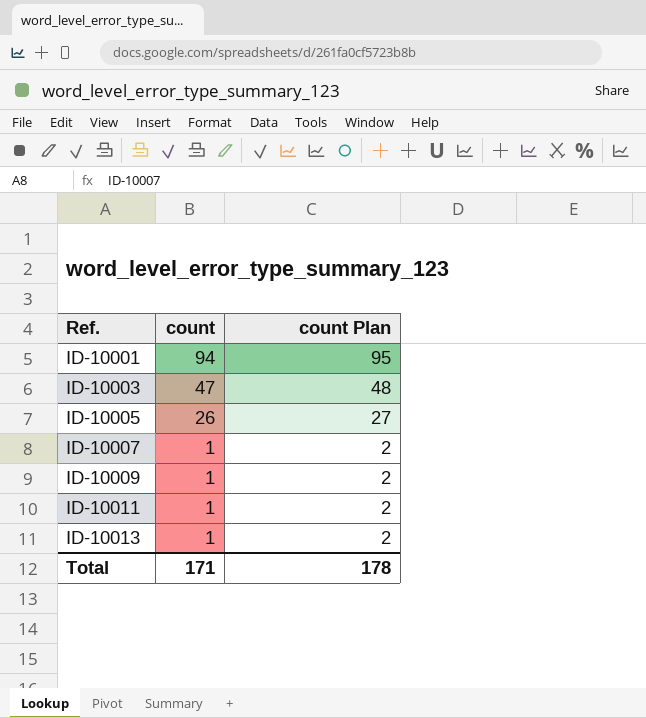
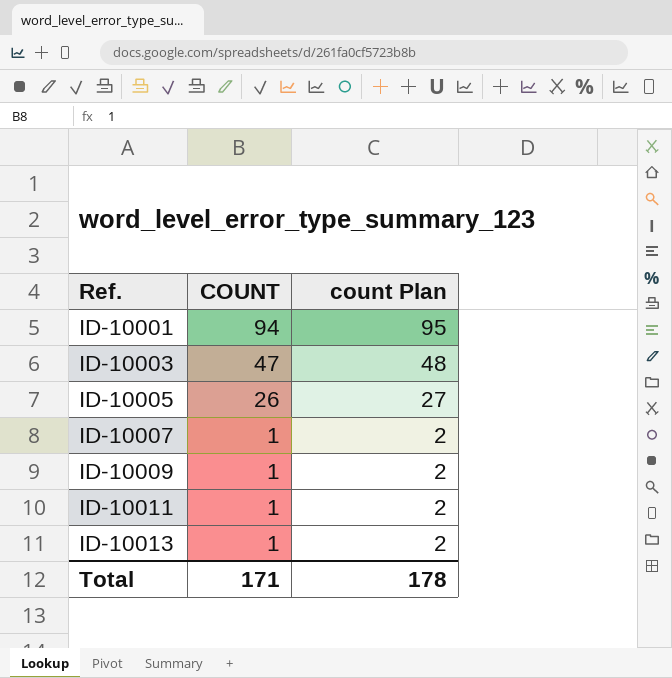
column name: count -> COUNT

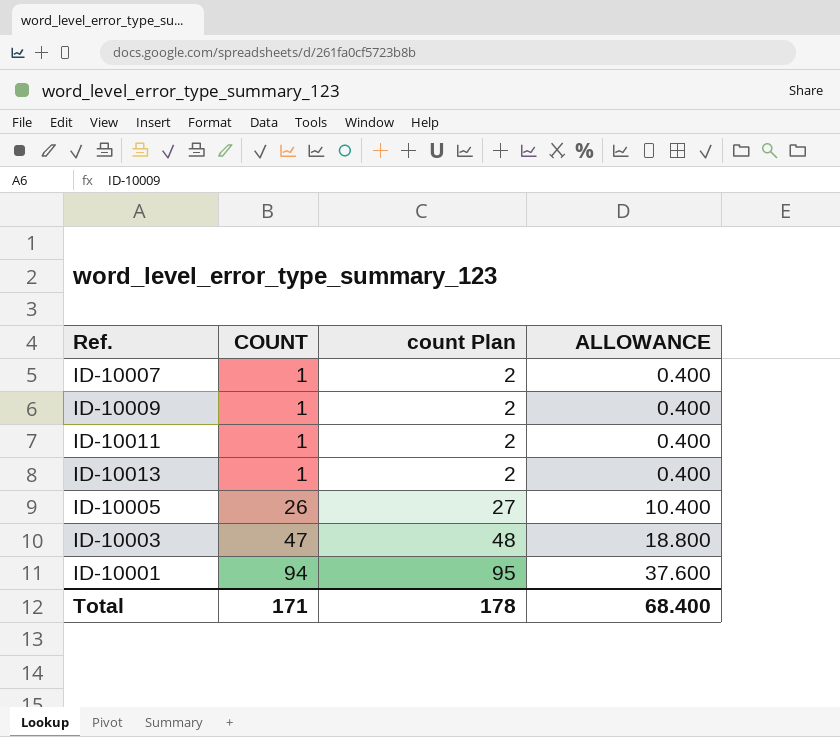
row order: Ref. ascending -> COUNT ascending
column ALLOWANCE | formula: none -> [COUNT] * 0.4

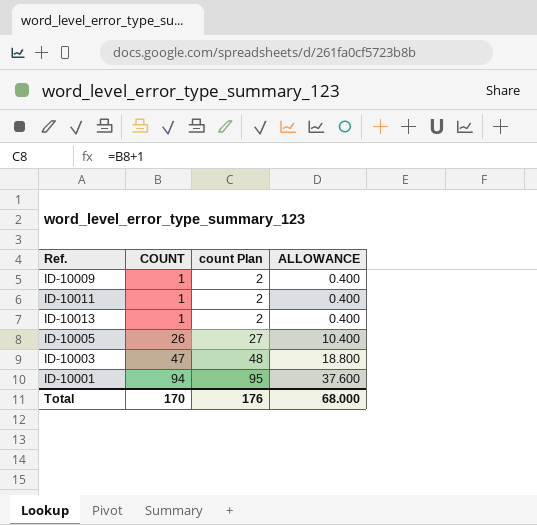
row ID-10007: 1 | 2 | 0.400 -> none
Total | COUNT: 171 -> 170
Total | count Plan: 178 -> 176
Total | ALLOWANCE: 68.400 -> 68.000

